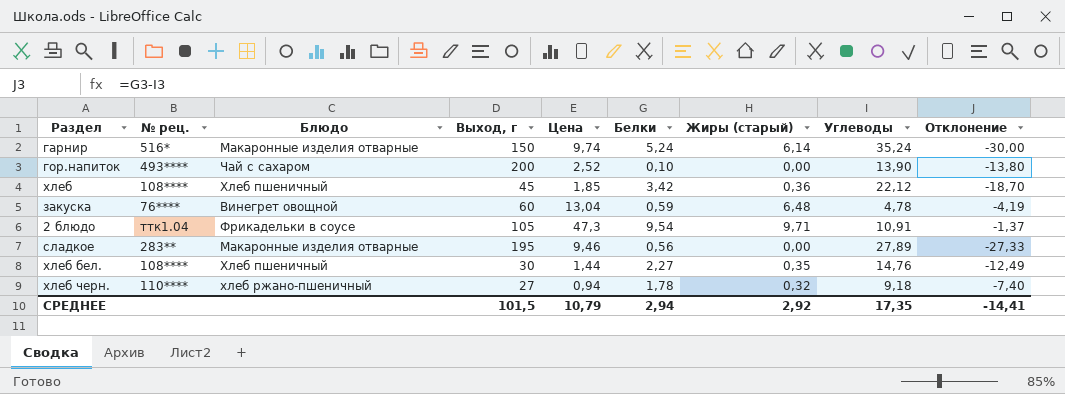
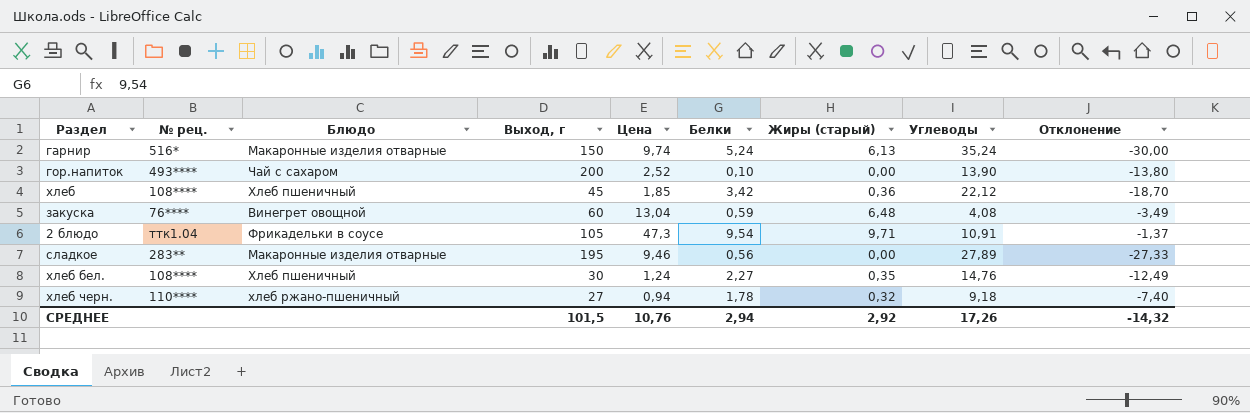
гарнир | Жиры (старый): 6,14 -> 6,13
закуска | Углеводы: 4,78 -> 4,08
закуска | Отклонение: -4,19 -> -3,49
хлеб бел. | Цена: 1,44 -> 1,24
СРЕДНЕЕ | Цена: 10,79 -> 10,76
СРЕДНЕЕ | Углеводы: 17,35 -> 17,26
СРЕДНЕЕ | Отклонение: -14,41 -> -14,32

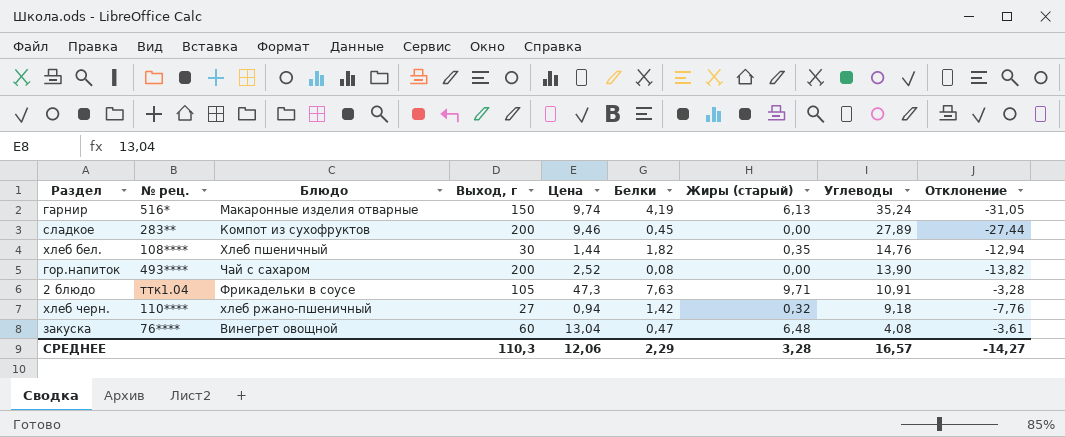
row order: none -> Углеводы descending
row хлеб: 108**** | Хлеб пшеничный | 45 | 1,85 | 3,42 | 0,36 | 22,12 | -18,70 -> none
гарнир | Белки: 5,24 -> 4,19
гарнир | Отклонение: -30,00 -> -31,05
сладкое | Блюдо: Макаронные изделия отварные -> Компот из сухофруктов
сладкое | Выход, г: 195 -> 200
сладкое | Белки: 0,56 -> 0,45
сладкое | Отклонение: -27,33 -> -27,44
хлеб бел. | Цена: 1,24 -> 1,44
хлеб бел. | Белки: 2,27 -> 1,82
хлеб бел. | Отклонение: -12,49 -> -12,94
гор.напиток | Белки: 0,10 -> 0,08
гор.напиток | Отклонение: -13,80 -> -13,82
2 блюдо | Белки: 9,54 -> 7,63
2 блюдо | Отклонение: -1,37 -> -3,28
хлеб черн. | Белки: 1,78 -> 1,42
хлеб черн. | Отклонение: -7,40 -> -7,76
закуска | Белки: 0,59 -> 0,47
закуска | Отклонение: -3,49 -> -3,61
СРЕДНЕЕ | Выход, г: 101,5 -> 110,3
СРЕДНЕЕ | Цена: 10,76 -> 12,06
СРЕДНЕЕ | Белки: 2,94 -> 2,29
СРЕДНЕЕ | Жиры (старый): 2,92 -> 3,28
СРЕДНЕЕ | Углеводы: 17,26 -> 16,57
СРЕДНЕЕ | Отклонение: -14,32 -> -14,27

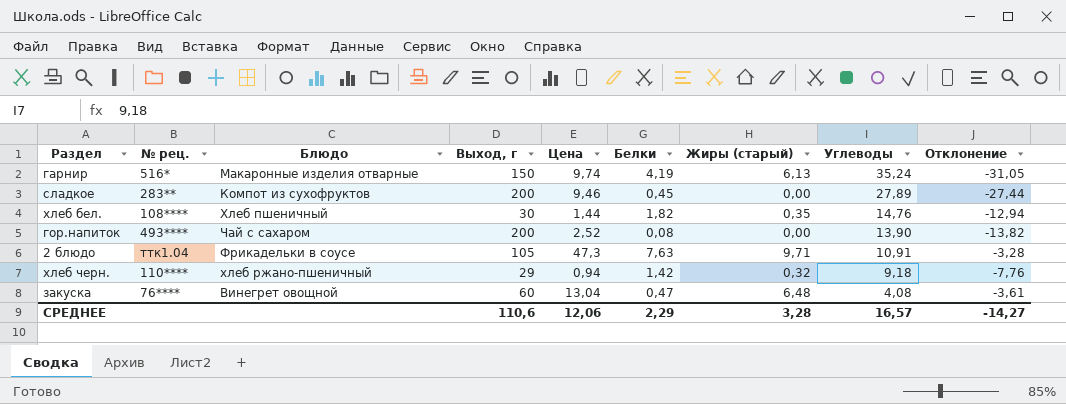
хлеб черн. | Выход, г: 27 -> 29
СРЕДНЕЕ | Выход, г: 110,3 -> 110,6

